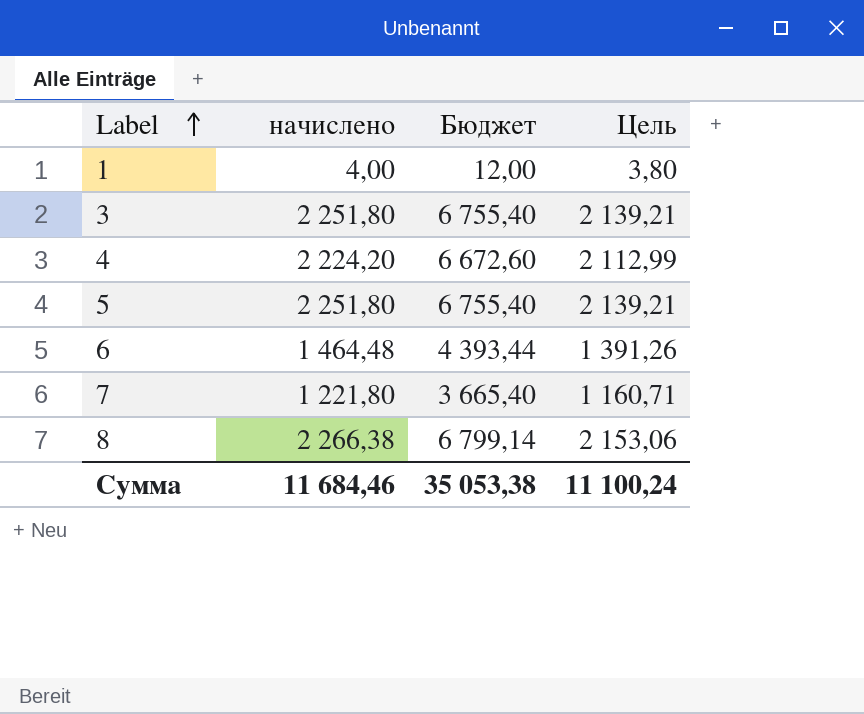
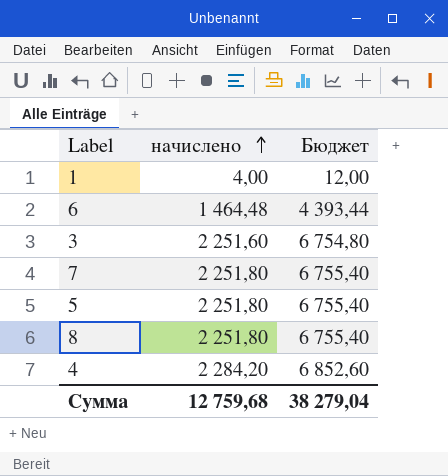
row order: Label ascending -> начислено ascending
column Цель | formula: [начислено] * 0,95 -> none
3 | начислено: 2 251,80 -> 2 251,60
3 | Бюджет: 6 755,40 -> 6 754,80
7 | начислено: 1 221,80 -> 2 251,80
7 | Бюджет: 3 665,40 -> 6 755,40
8 | начислено: 2 266,38 -> 2 251,80
8 | Бюджет: 6 799,14 -> 6 755,40
4 | начислено: 2 224,20 -> 2 284,20
4 | Бюджет: 6 672,60 -> 6 852,60
Сумма | начислено: 11 684,46 -> 12 759,68
Сумма | Бюджет: 35 053,38 -> 38 279,04

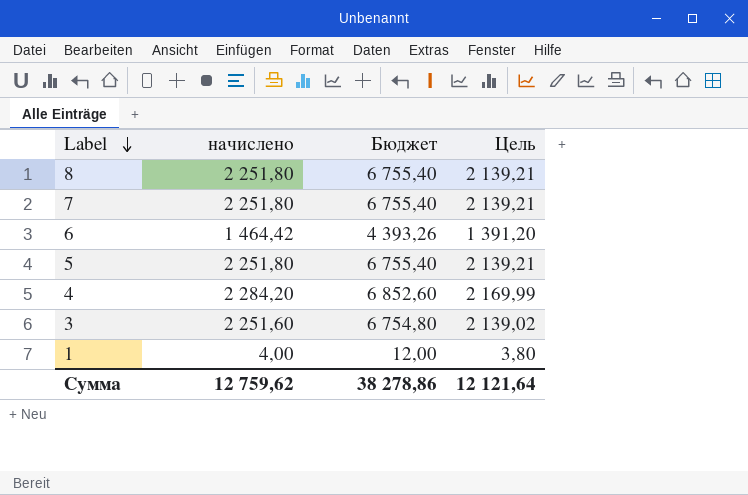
row order: начислено ascending -> Label descending
column Цель | formula: none -> [начислено] * 0,95
6 | начислено: 1 464,48 -> 1 464,42
6 | Бюджет: 4 393,44 -> 4 393,26
Сумма | начислено: 12 759,68 -> 12 759,62
Сумма | Бюджет: 38 279,04 -> 38 278,86

